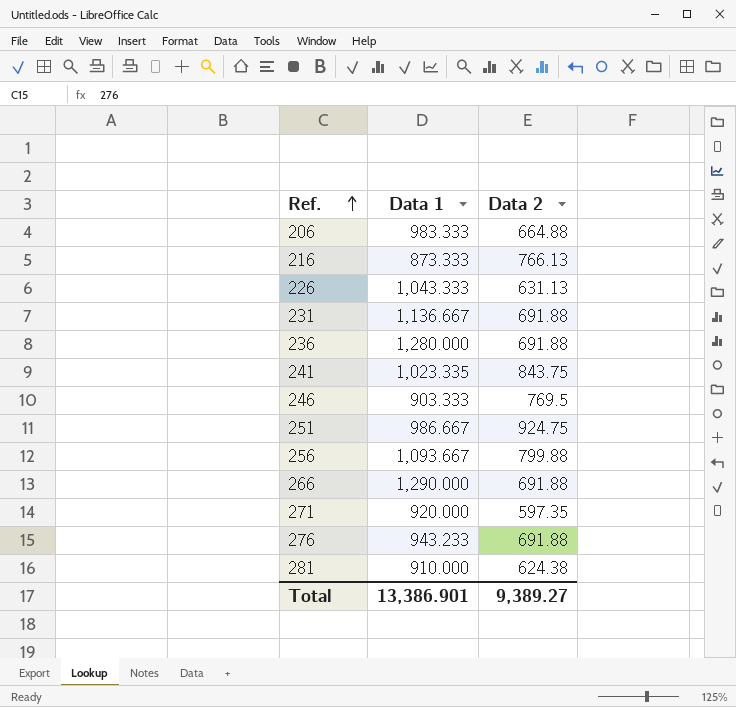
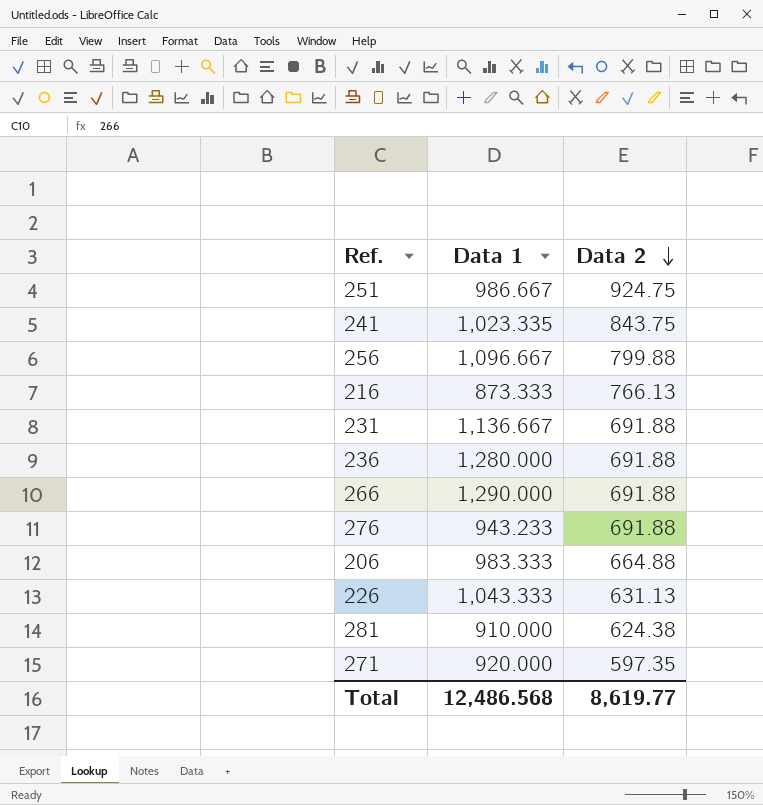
row order: Ref. ascending -> Data 2 descending
row 246: 903.333 | 769.5 -> none
256 | Data 1: 1,093.667 -> 1,096.667
Total | Data 1: 13,386.901 -> 12,486.568
Total | Data 2: 9,389.27 -> 8,619.77

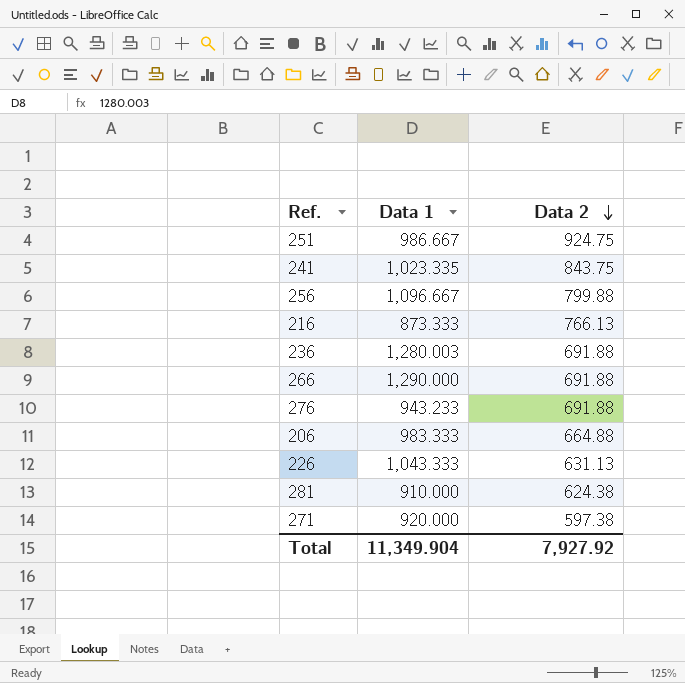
row 231: 1,136.667 | 691.88 -> none
236 | Data 1: 1,280.000 -> 1,280.003
271 | Data 2: 597.35 -> 597.38
Total | Data 1: 12,486.568 -> 11,349.904
Total | Data 2: 8,619.77 -> 7,927.92

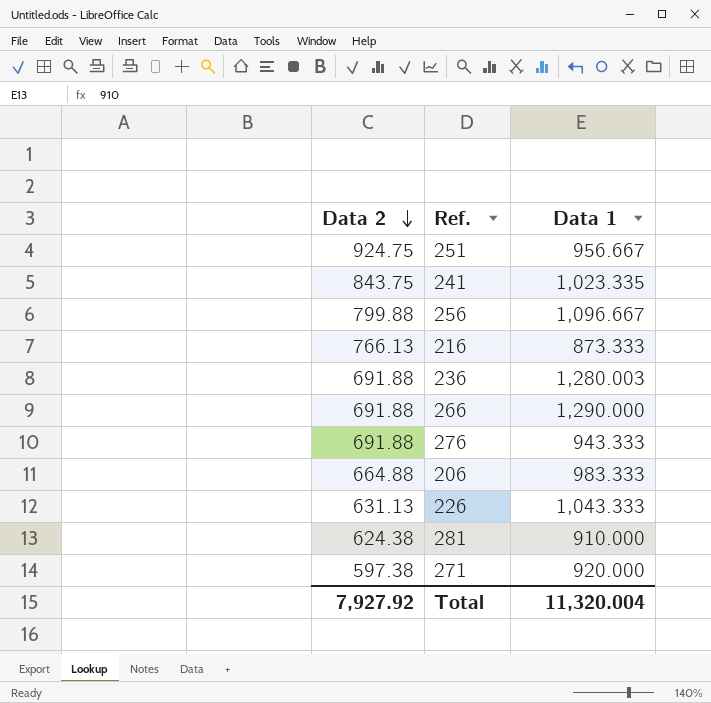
column Data 2 | position: 3 -> 1
251 | Data 1: 986.667 -> 956.667
276 | Data 1: 943.233 -> 943.333
Total | Data 1: 11,349.904 -> 11,320.004

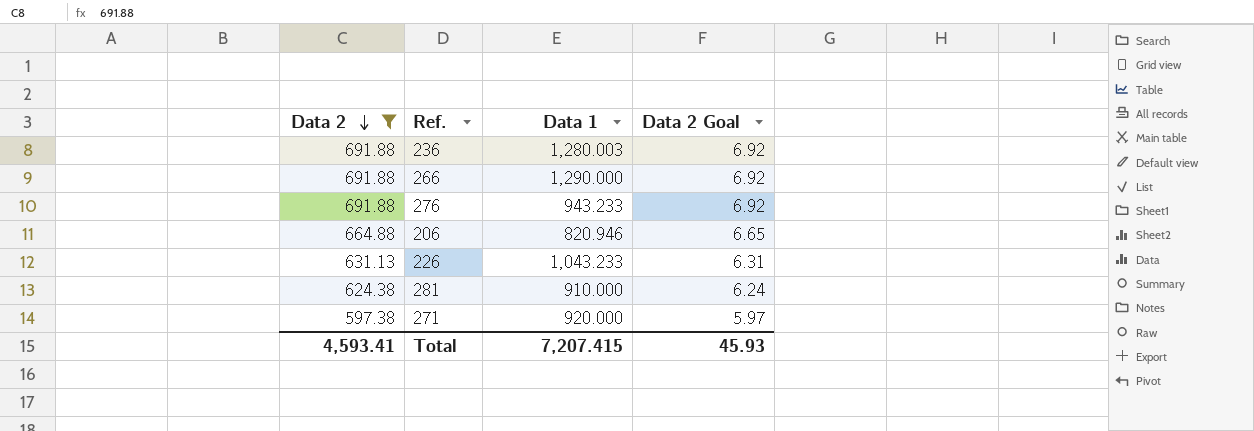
filter: none -> Data 2 <= 691.88
column Data 2 Goal | formula: none -> [Data 2] * 0.01
276 | Data 1: 943.333 -> 943.233
206 | Data 1: 983.333 -> 820.946
226 | Data 1: 1,043.333 -> 1,043.233
Total | Data 2: 7,927.92 -> 4,593.41
Total | Data 1: 11,320.004 -> 7,207.415

